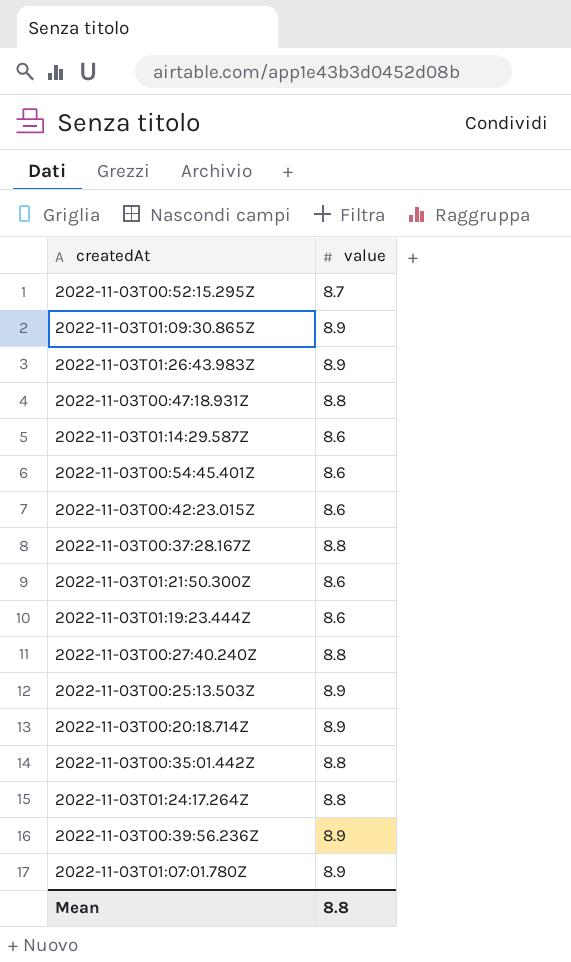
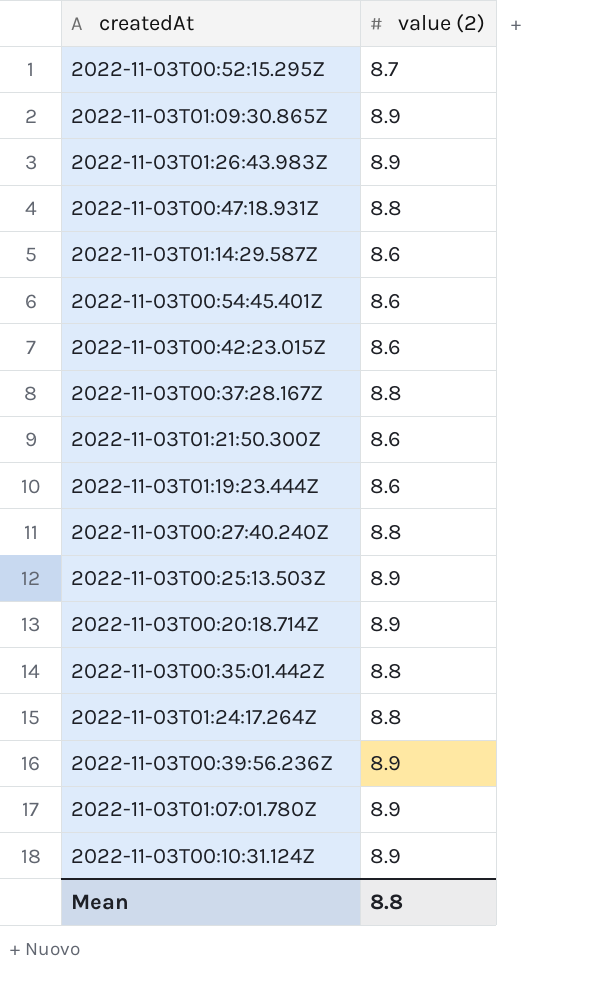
column name: value -> value (2)
row 2022-11-03T00:10:31.124Z: none -> 8.9

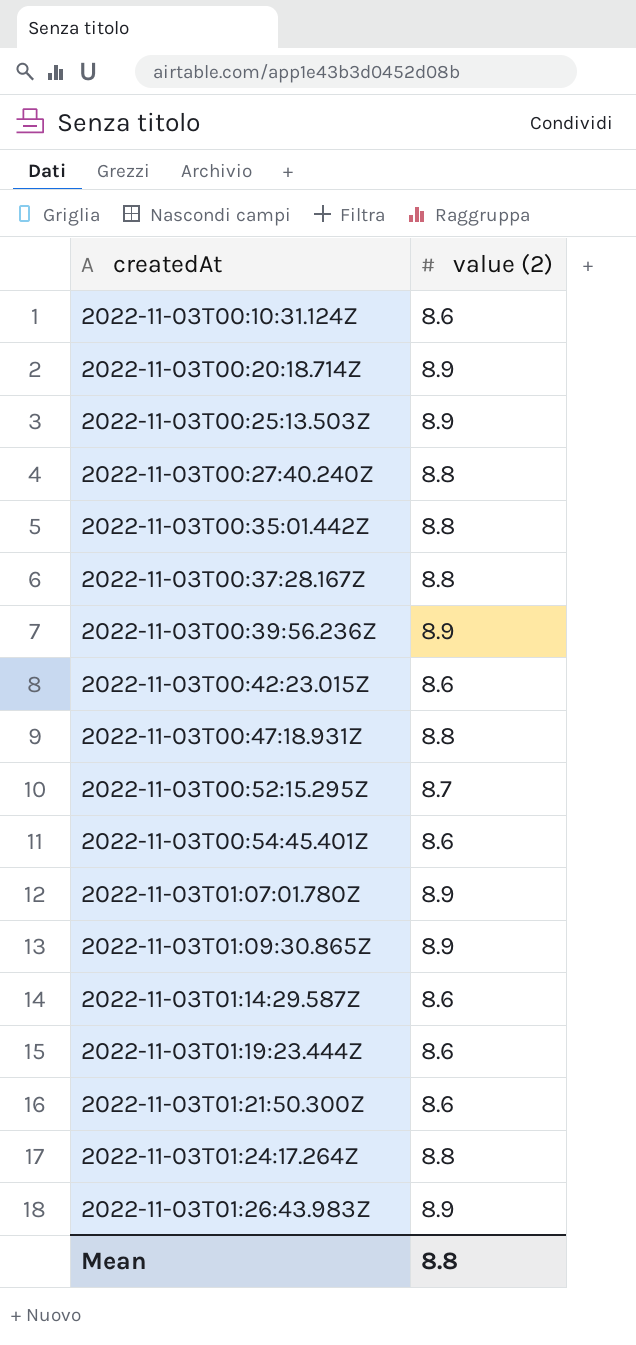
row order: none -> createdAt ascending
2022-11-03T00:10:31.124Z | value (2): 8.9 -> 8.6

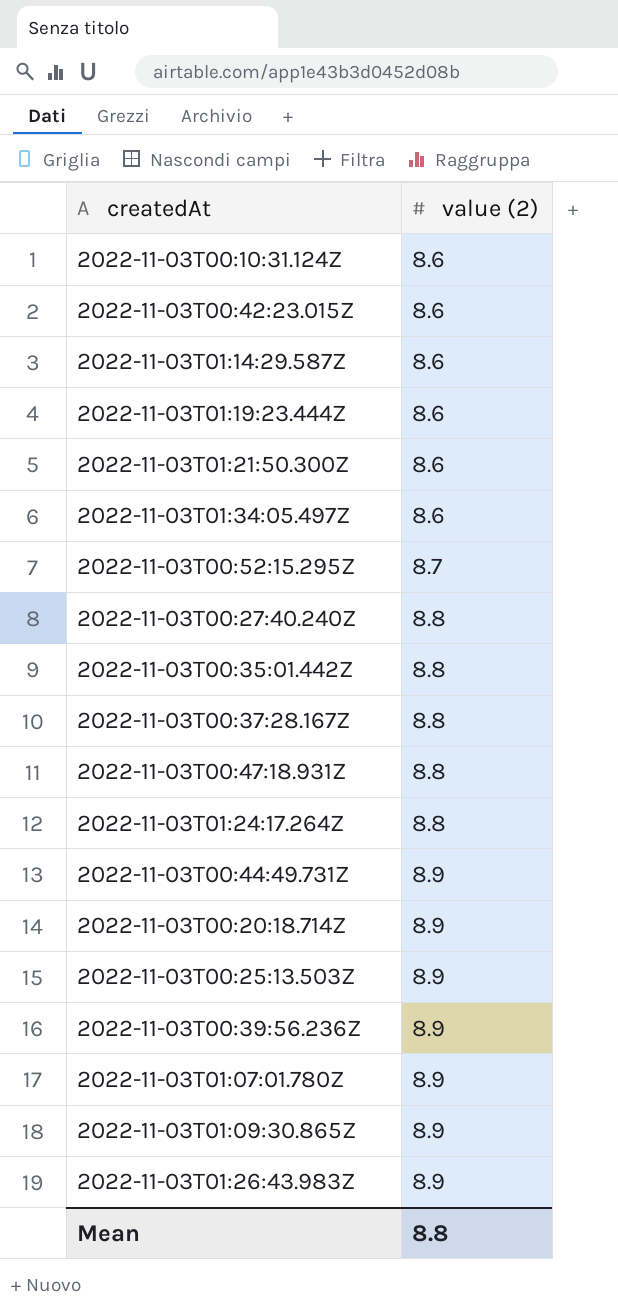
row order: createdAt ascending -> value (2) ascending
row 2022-11-03T00:54:45.401Z: 8.6 -> none
row 2022-11-03T01:34:05.497Z: none -> 8.6
row 2022-11-03T00:44:49.731Z: none -> 8.9

